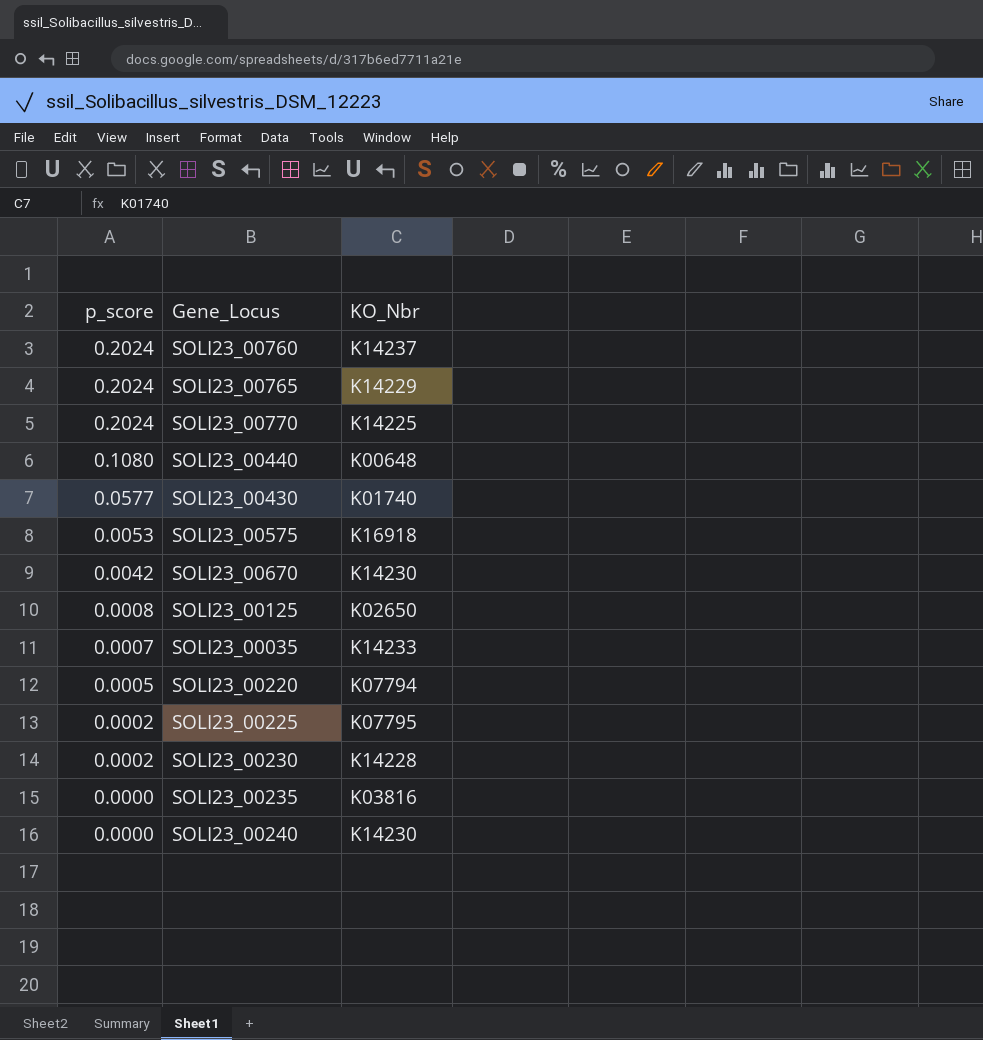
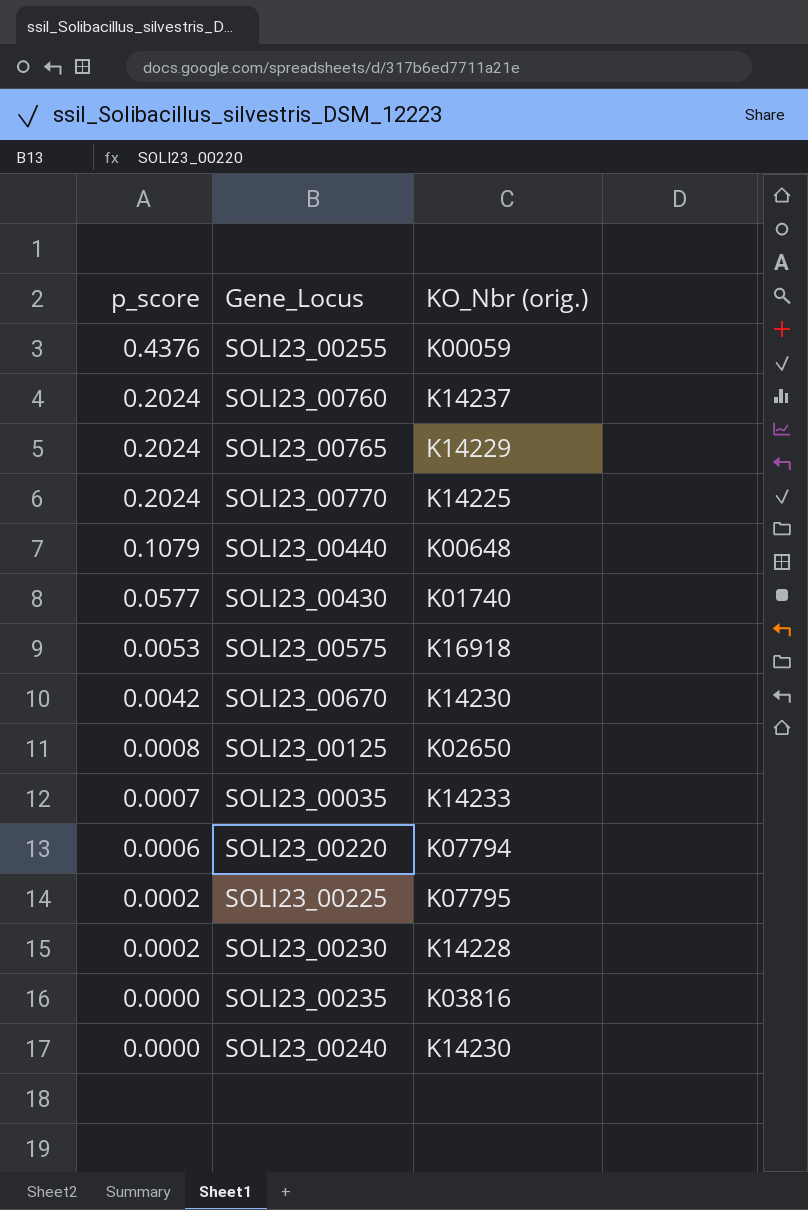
column name: KO_Nbr -> KO_Nbr (orig.)
row SOLI23_00255: none -> 0.4376 | K00059
SOLI23_00440 | p_score: 0.1080 -> 0.1079
SOLI23_00220 | p_score: 0.0005 -> 0.0006

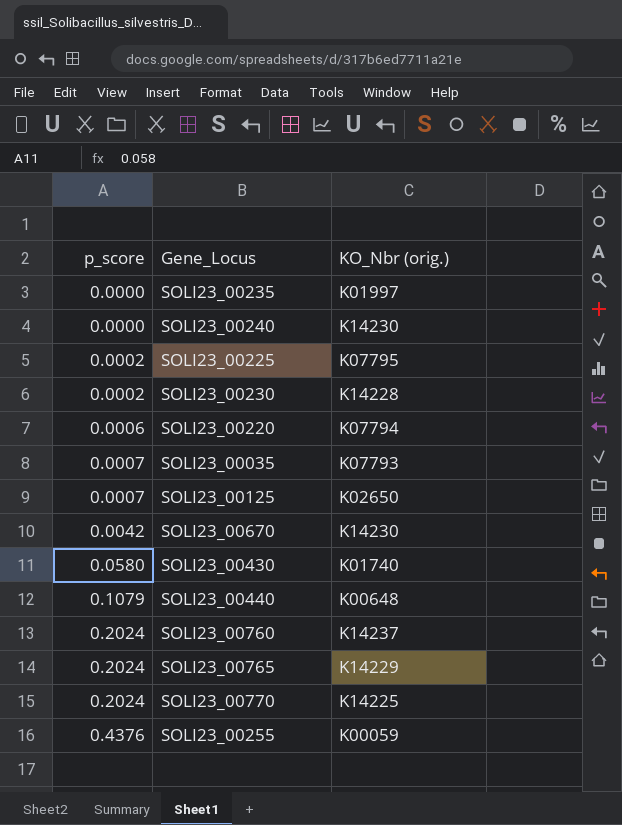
row order: p_score descending -> p_score ascending
row SOLI23_00575: 0.0053 | K16918 -> none
SOLI23_00235 | KO_Nbr (orig.): K03816 -> K01997
SOLI23_00035 | KO_Nbr (orig.): K14233 -> K07793
SOLI23_00125 | p_score: 0.0008 -> 0.0007
SOLI23_00430 | p_score: 0.0577 -> 0.0580

